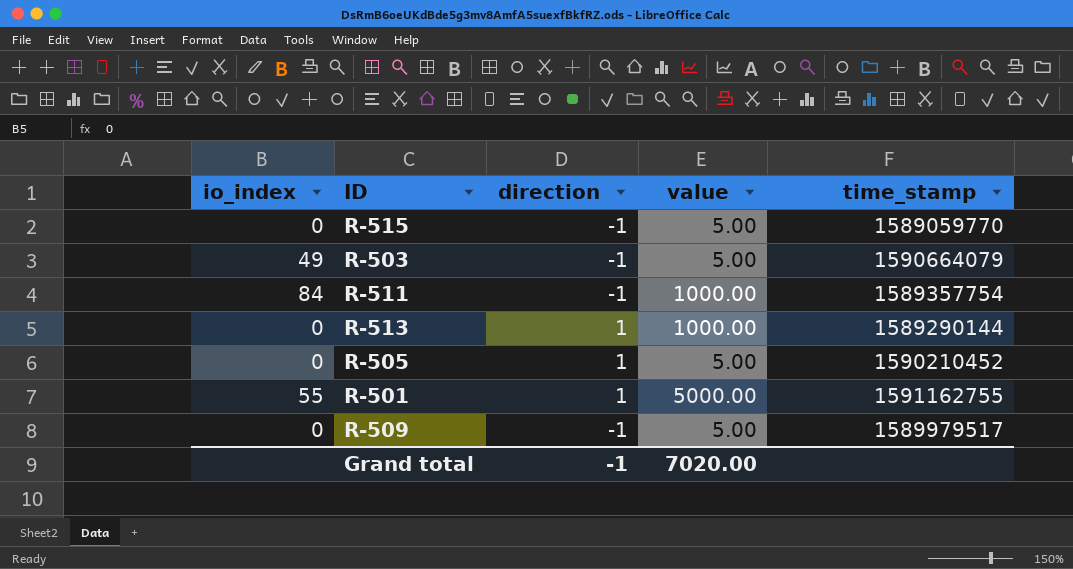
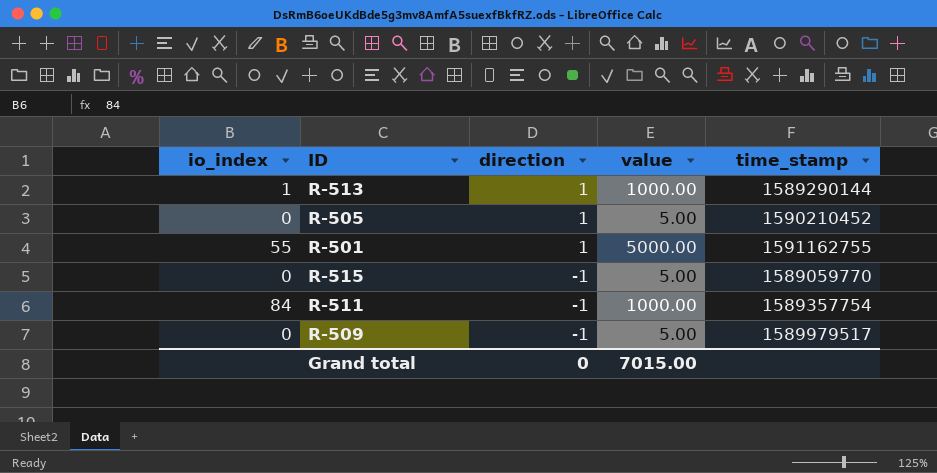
row order: none -> direction descending
row R-503: 49 | -1 | 5.00 | 1590664079 -> none
R-513 | io_index: 0 -> 1
Grand total | direction: -1 -> 0
Grand total | value: 7020.00 -> 7015.00

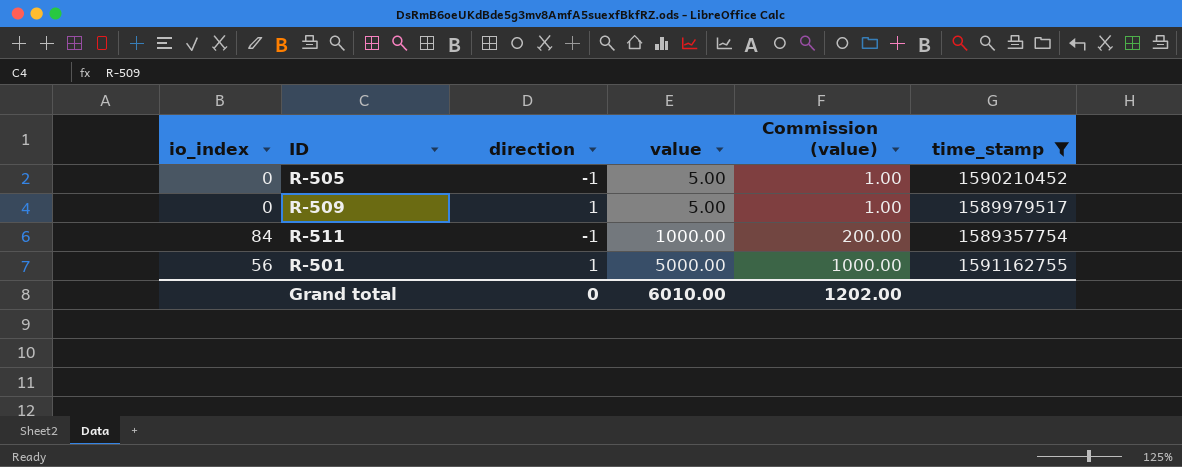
filter: none -> time_stamp >= 1589357754
row order: direction descending -> value ascending
column Commission (value) | formula: none -> [value] * 0.2
R-505 | direction: 1 -> -1
R-509 | direction: -1 -> 1
R-501 | io_index: 55 -> 56
Grand total | value: 7015.00 -> 6010.00

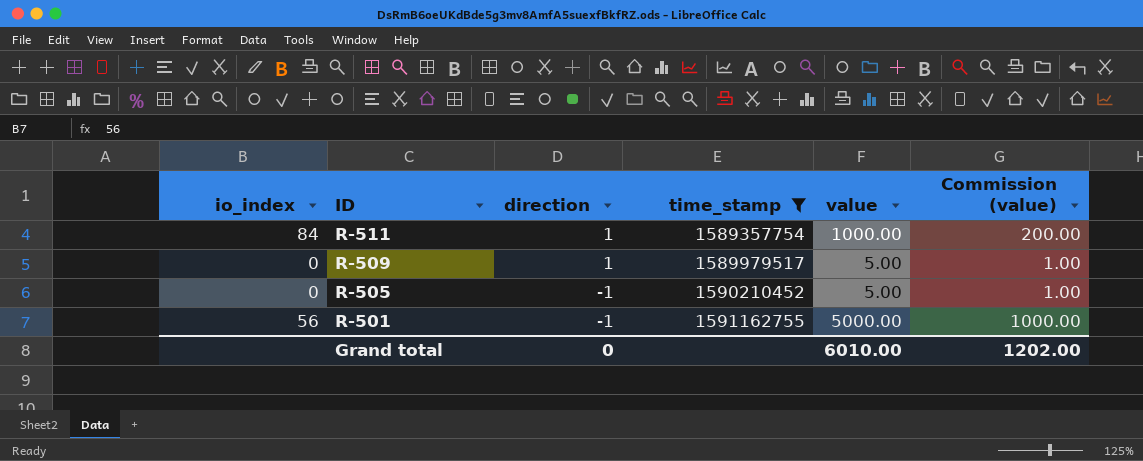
row order: value ascending -> ID descending
column time_stamp | position: 6 -> 4
R-511 | direction: -1 -> 1
R-501 | direction: 1 -> -1

